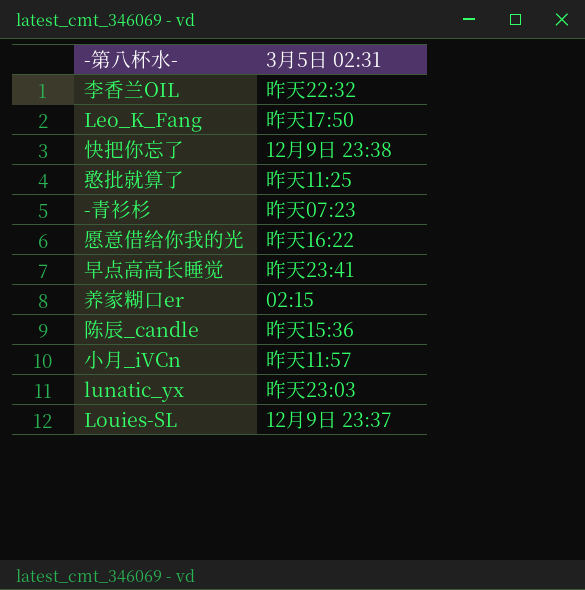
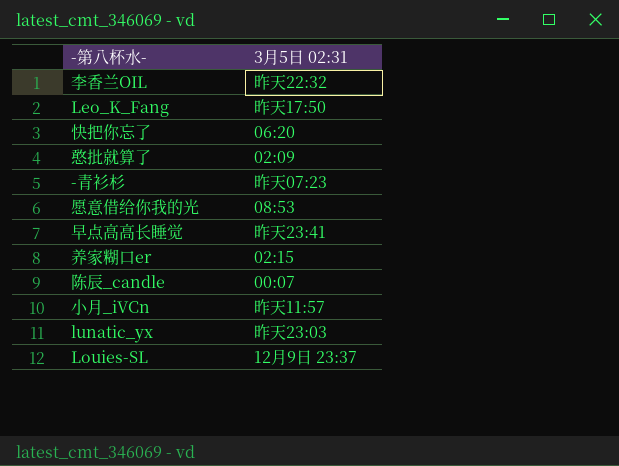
快把你忘了 | 3月5日 02:31: 12月9日 23:38 -> 06:20
憨批就算了 | 3月5日 02:31: 昨天11:25 -> 02:09
愿意借给你我的光 | 3月5日 02:31: 昨天16:22 -> 08:53
陈辰_candle | 3月5日 02:31: 昨天15:36 -> 00:07

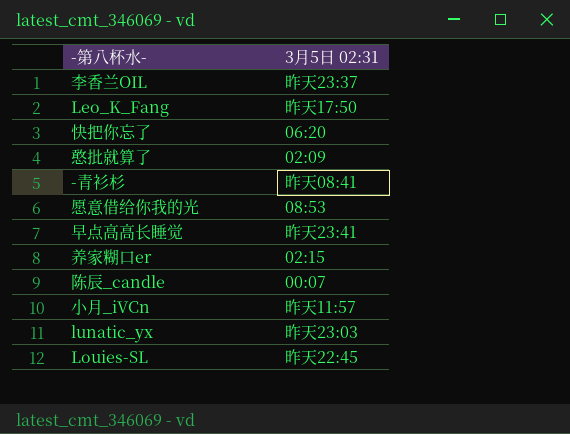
李香兰OIL | 3月5日 02:31: 昨天22:32 -> 昨天23:37
-青衫杉 | 3月5日 02:31: 昨天07:23 -> 昨天08:41
Louies-SL | 3月5日 02:31: 12月9日 23:37 -> 昨天22:45

